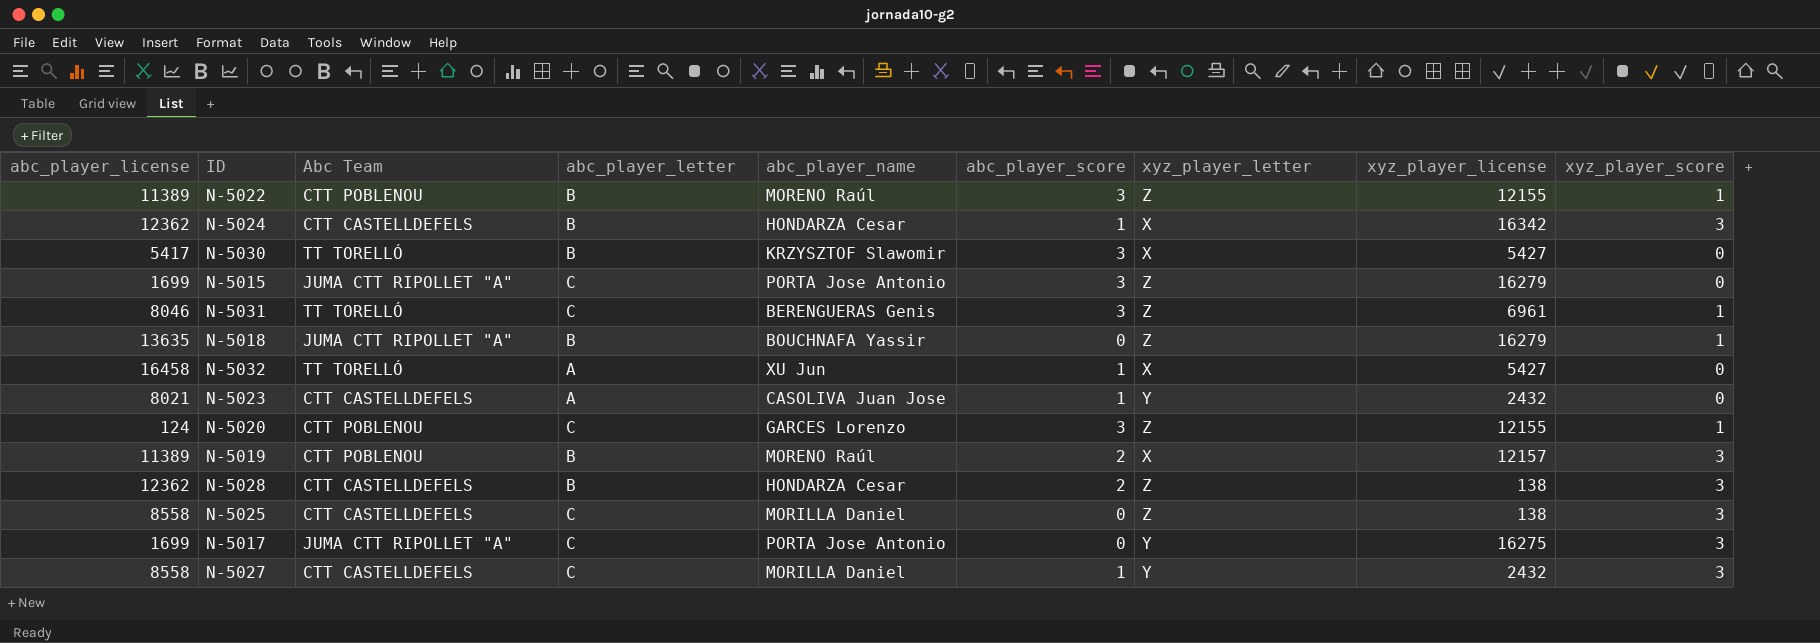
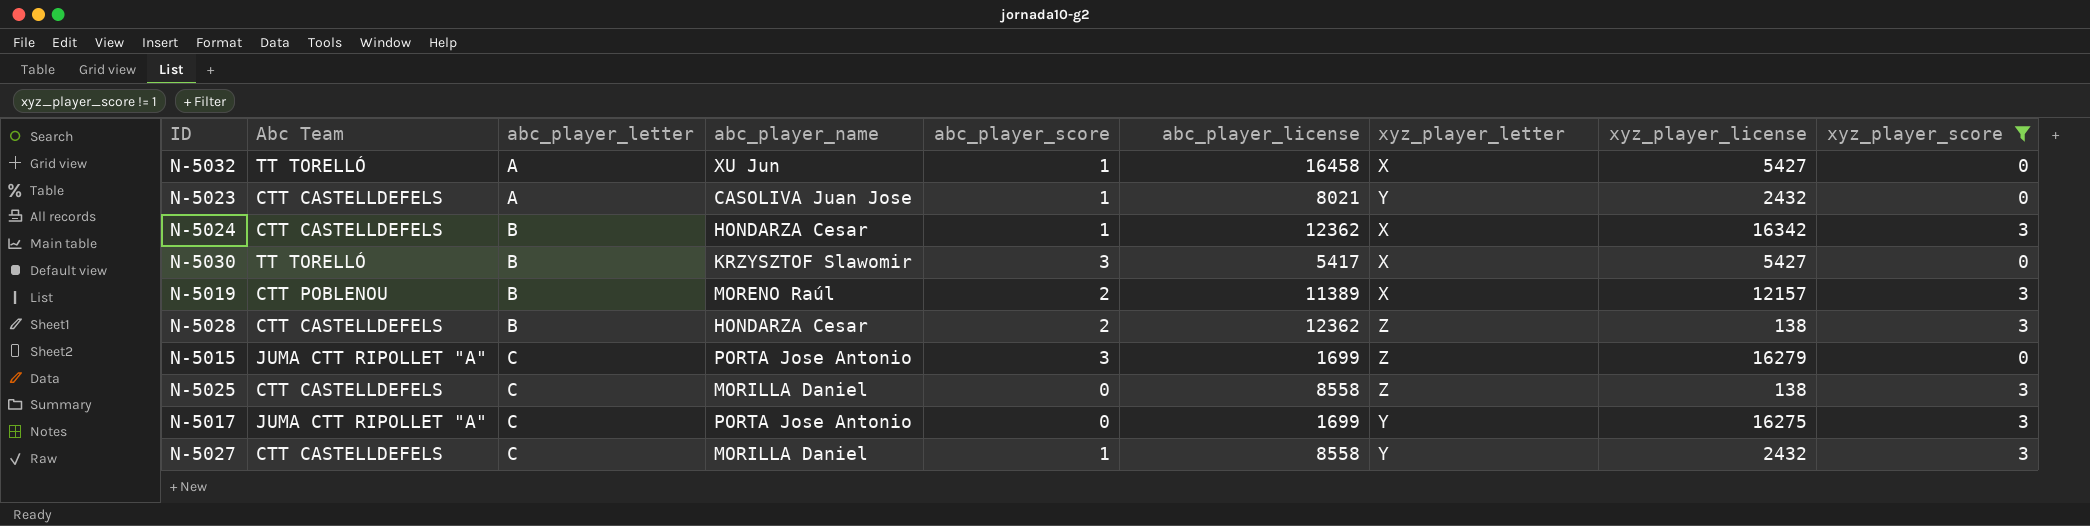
filter: none -> xyz_player_score != 1
row order: none -> abc_player_letter ascending
column abc_player_license | position: 1 -> 6

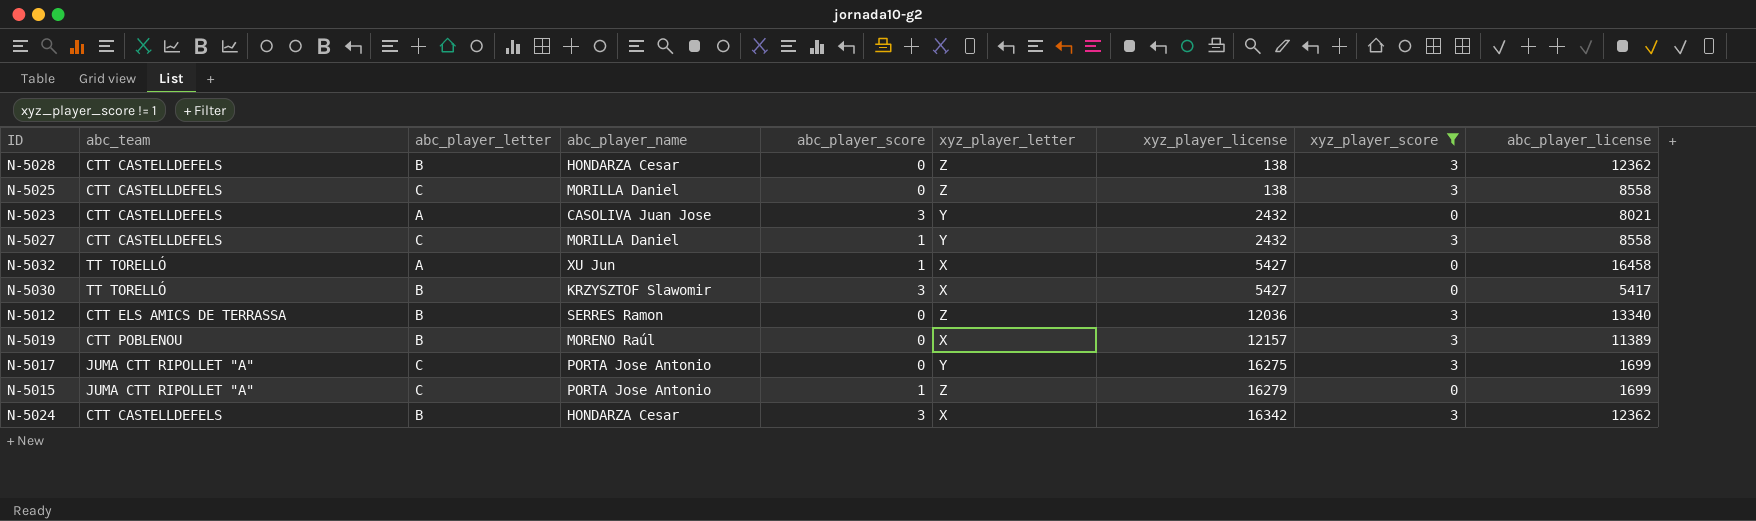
row order: abc_player_letter ascending -> xyz_player_license ascending
column name: Abc Team -> abc_team
column abc_player_license | position: 6 -> 9
N-5028 | abc_player_score: 2 -> 0
N-5023 | abc_player_score: 1 -> 3
row N-5012: none -> CTT ELS AMICS DE TERRASSA | B | SERRES Ramon | 0 | Z | 12036 | 3 | 13340
N-5019 | abc_player_score: 2 -> 0
N-5015 | abc_player_score: 3 -> 1
N-5024 | abc_player_score: 1 -> 3

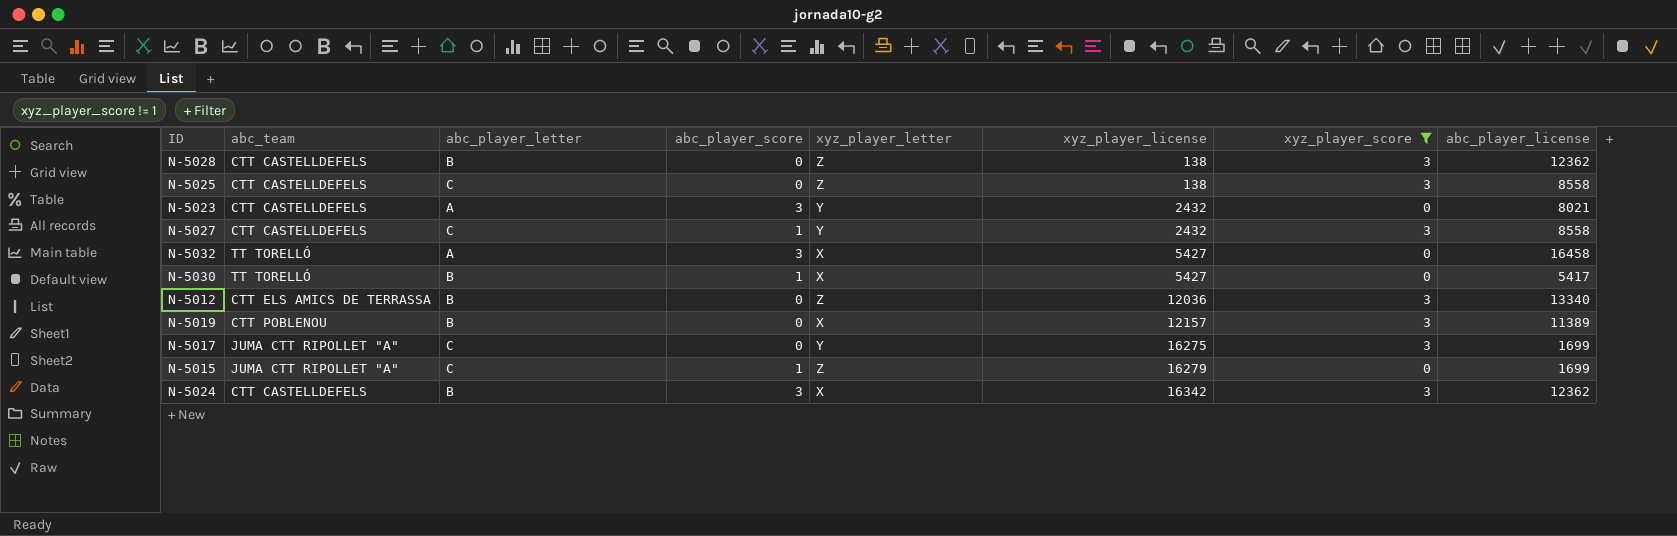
column abc_player_name | position: 4 -> none
N-5032 | abc_player_score: 1 -> 3
N-5030 | abc_player_score: 3 -> 1

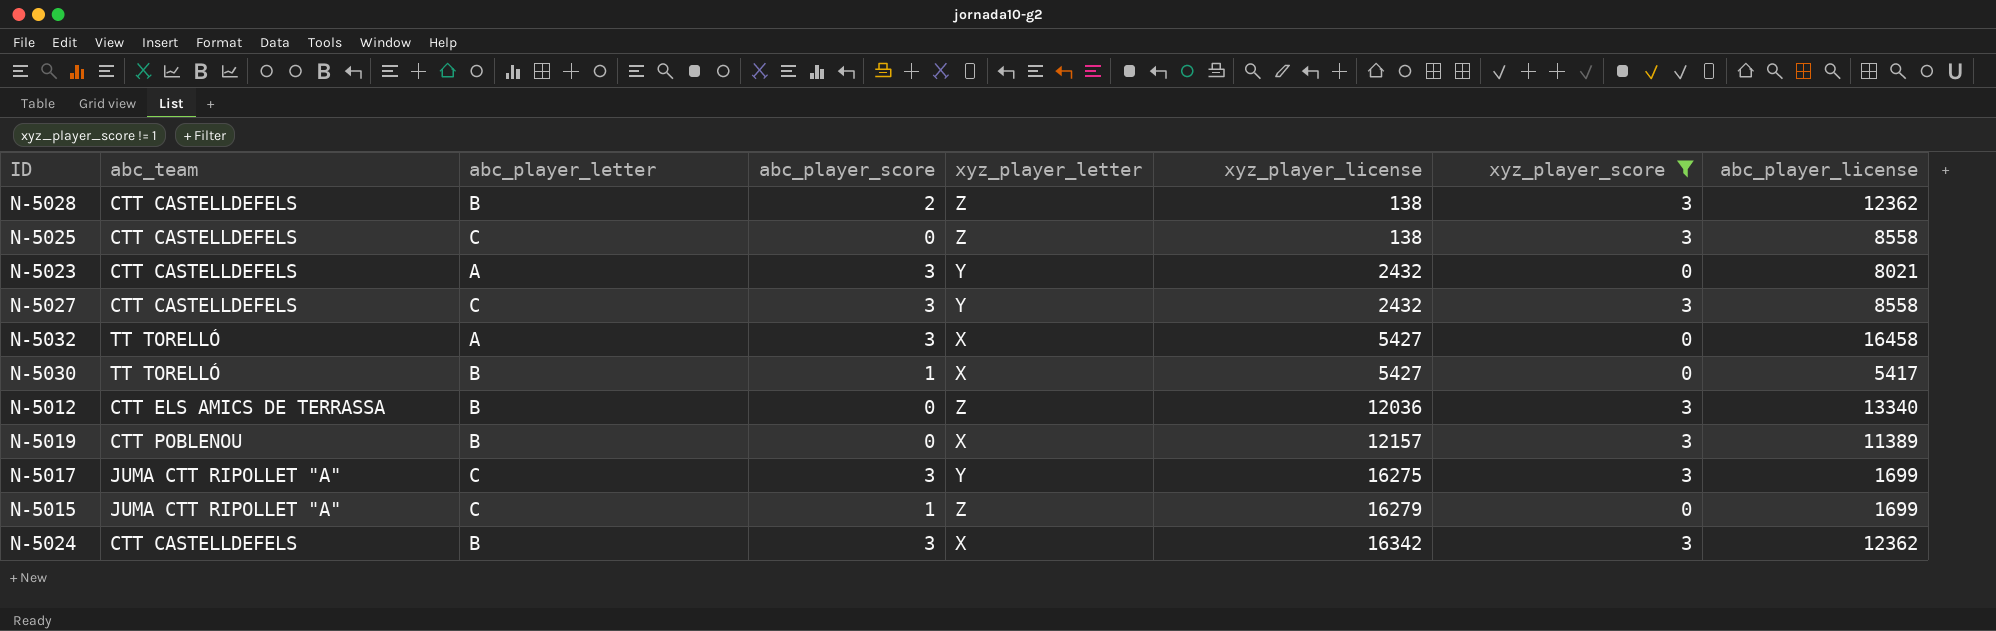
N-5028 | abc_player_score: 0 -> 2
N-5027 | abc_player_score: 1 -> 3
N-5017 | abc_player_score: 0 -> 3

